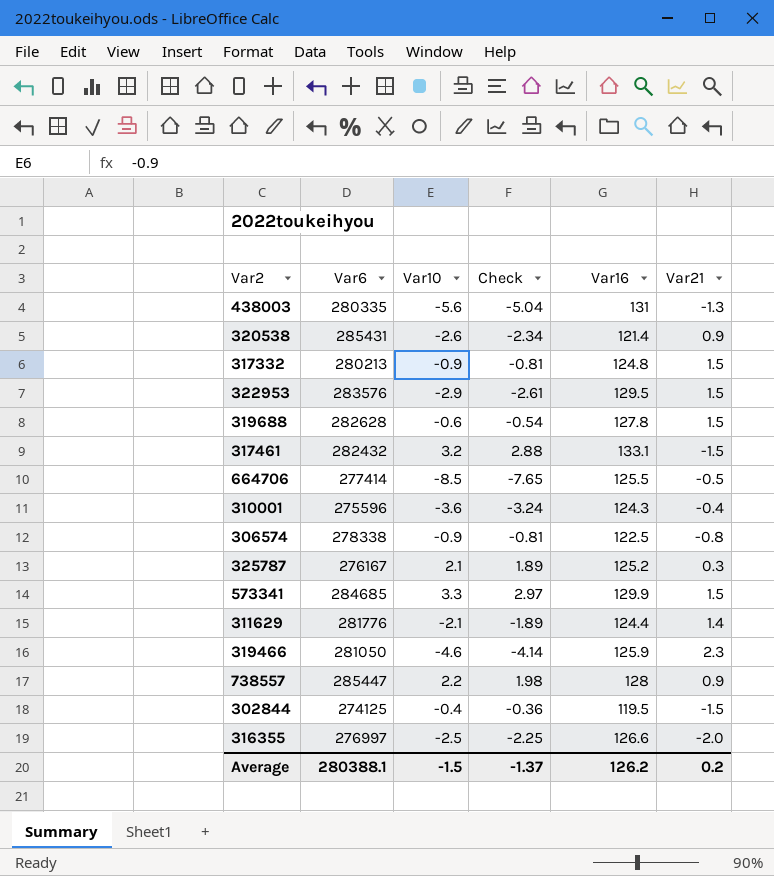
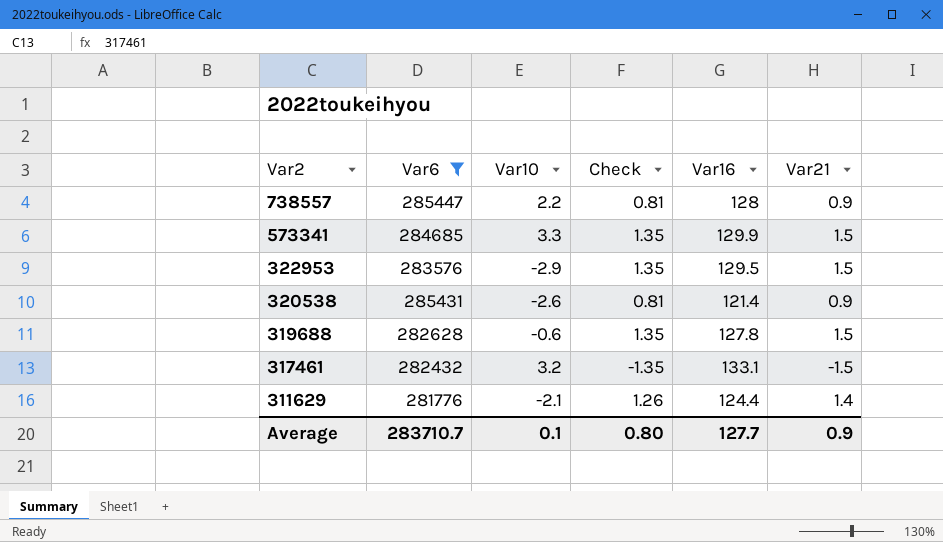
filter: none -> Var6 >= 281776
row order: none -> Var2 descending
column Check | formula: [Var10] * 0.9 -> [Var21] * 0.9
Average | Var6: 280388.1 -> 283710.7
Average | Var10: -1.5 -> 0.1
Average | Check: -1.37 -> 0.80
Average | Var16: 126.2 -> 127.7
Average | Var21: 0.2 -> 0.9

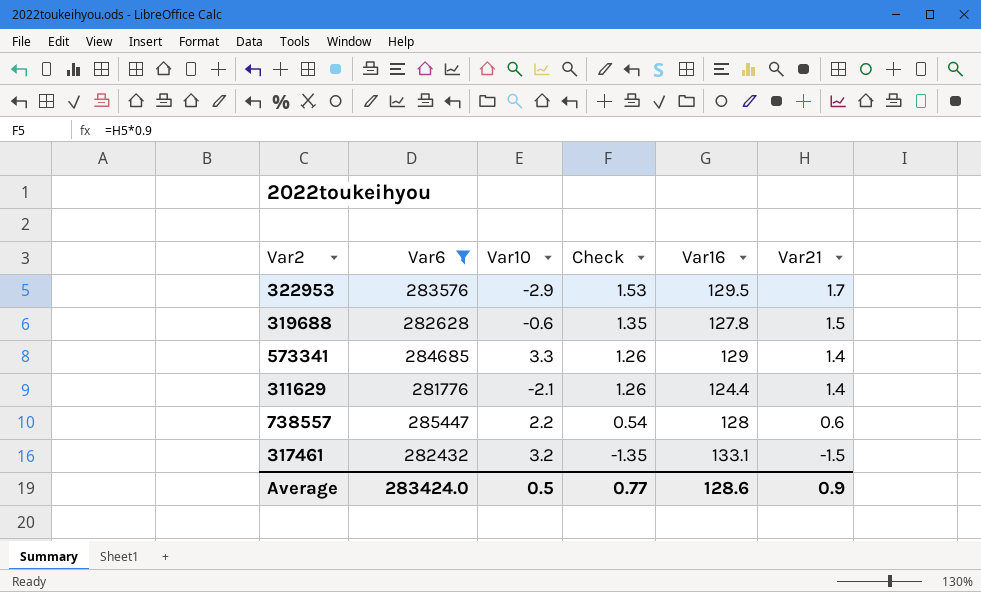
row order: Var2 descending -> Check descending
row 320538: 285431 | -2.6 | 0.81 | 121.4 | 0.9 -> none
322953 | Check: 1.35 -> 1.53
322953 | Var21: 1.5 -> 1.7
573341 | Check: 1.35 -> 1.26
573341 | Var16: 129.9 -> 129
573341 | Var21: 1.5 -> 1.4
738557 | Check: 0.81 -> 0.54
738557 | Var21: 0.9 -> 0.6
Average | Var6: 283710.7 -> 283424.0
Average | Var10: 0.1 -> 0.5
Average | Check: 0.80 -> 0.77
Average | Var16: 127.7 -> 128.6

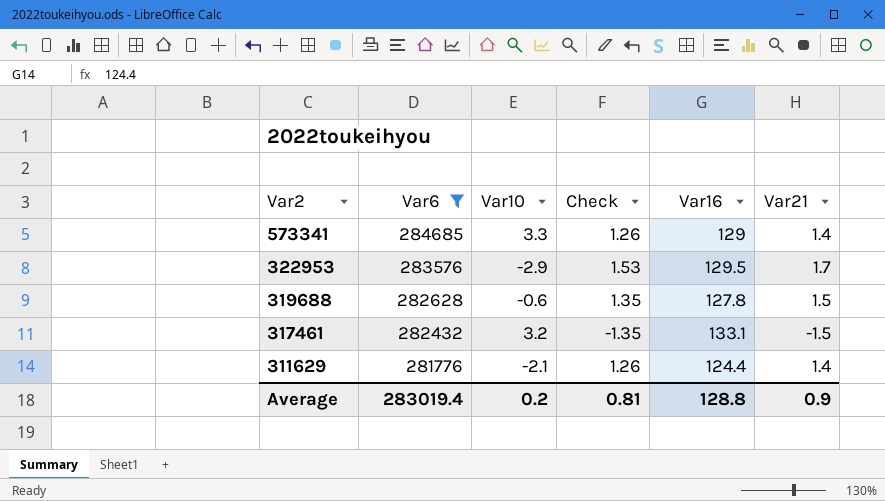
row order: Check descending -> Var2 descending
row 738557: 285447 | 2.2 | 0.54 | 128 | 0.6 -> none
Average | Var6: 283424.0 -> 283019.4
Average | Var10: 0.5 -> 0.2
Average | Check: 0.77 -> 0.81
Average | Var16: 128.6 -> 128.8

